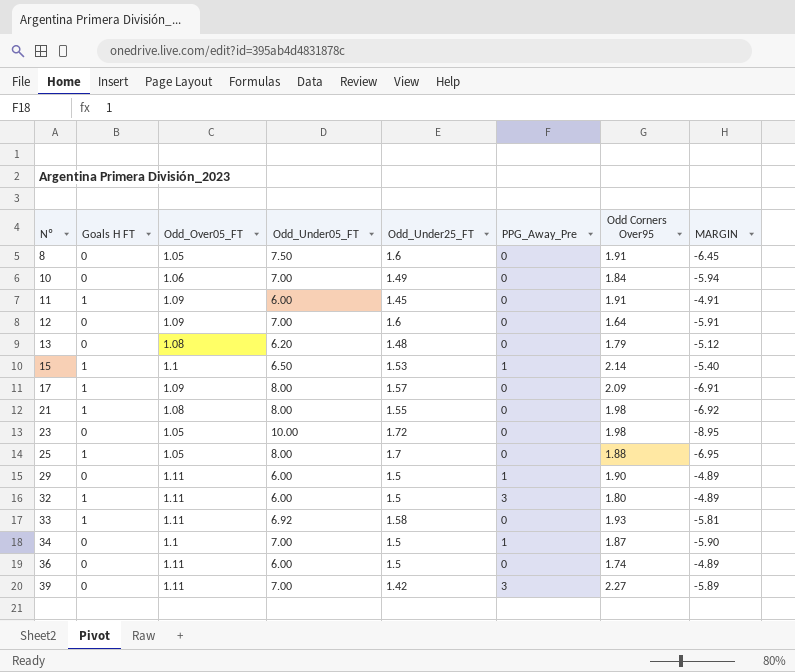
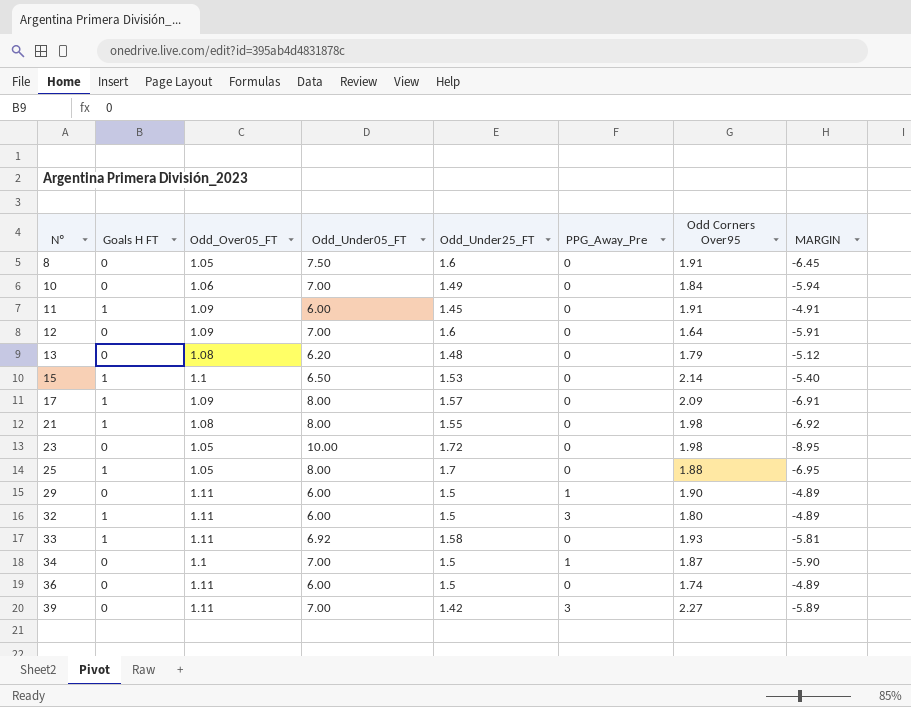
15 | PPG_Away_Pre: 1 -> 0

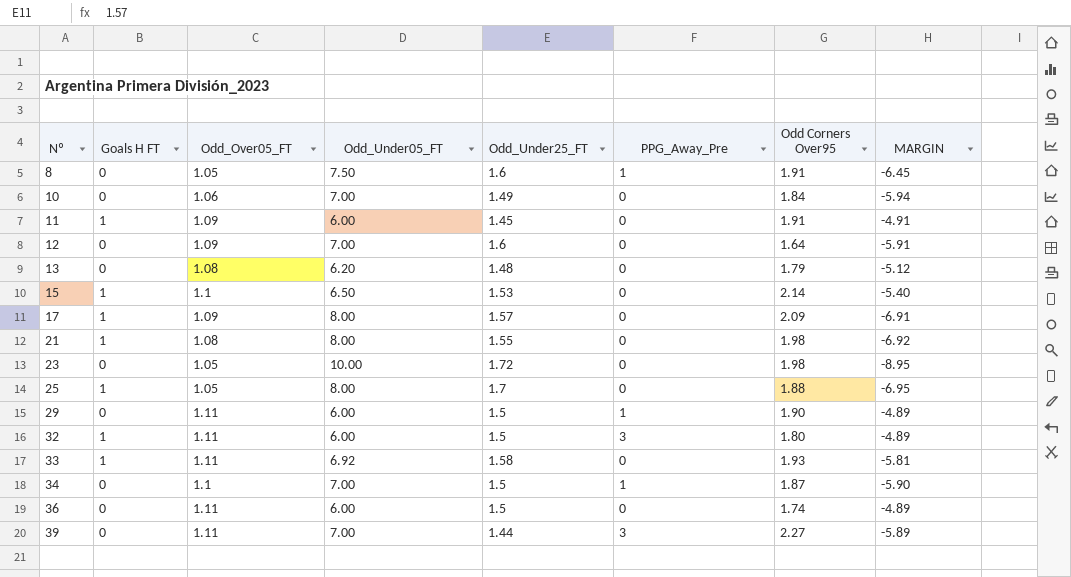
8 | PPG_Away_Pre: 0 -> 1
39 | Odd_Under25_FT: 1.42 -> 1.44

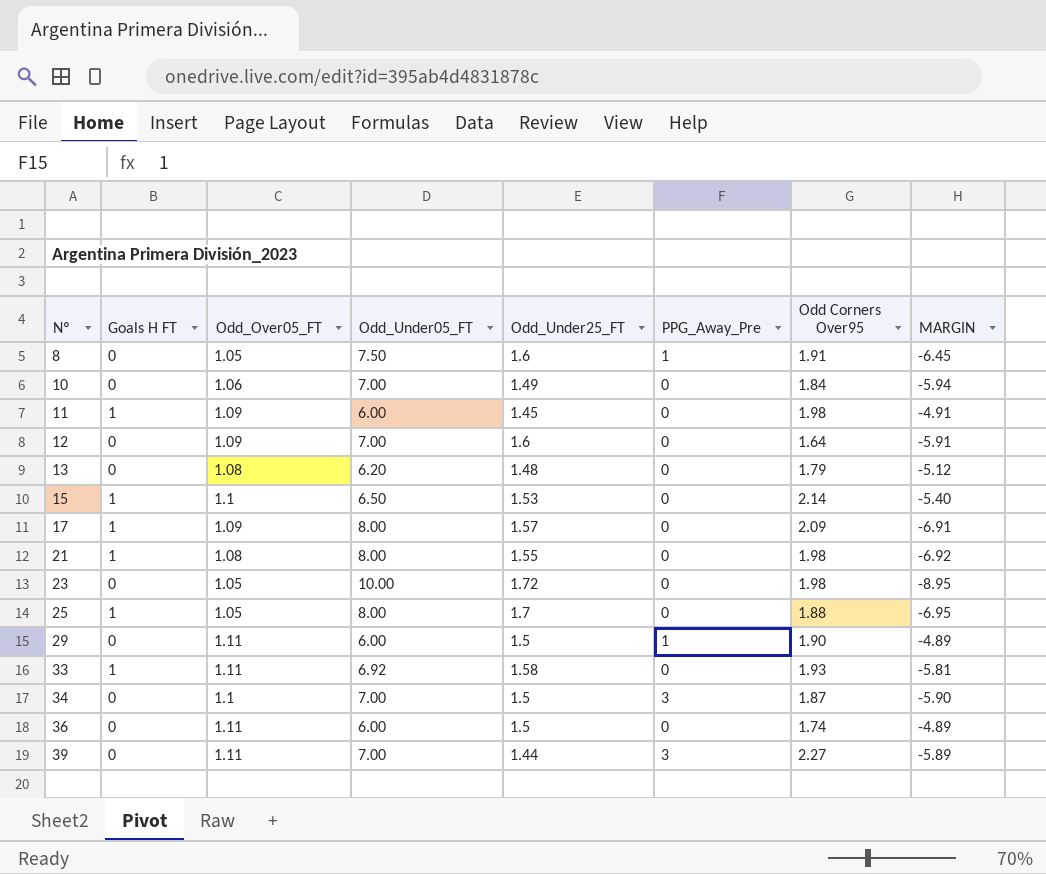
row 32: 1 | 1.11 | 6.00 | 1.5 | 3 | 1.80 | -4.89 -> none
11 | Odd Corners Over95: 1.91 -> 1.98
34 | PPG_Away_Pre: 1 -> 3

